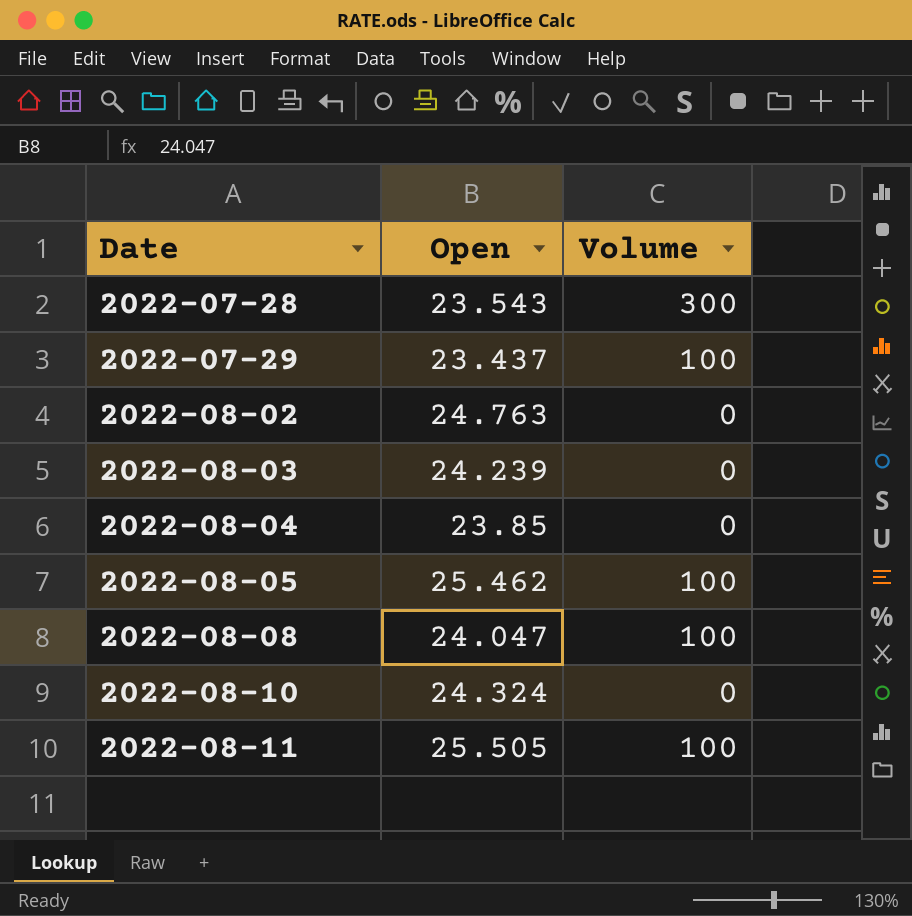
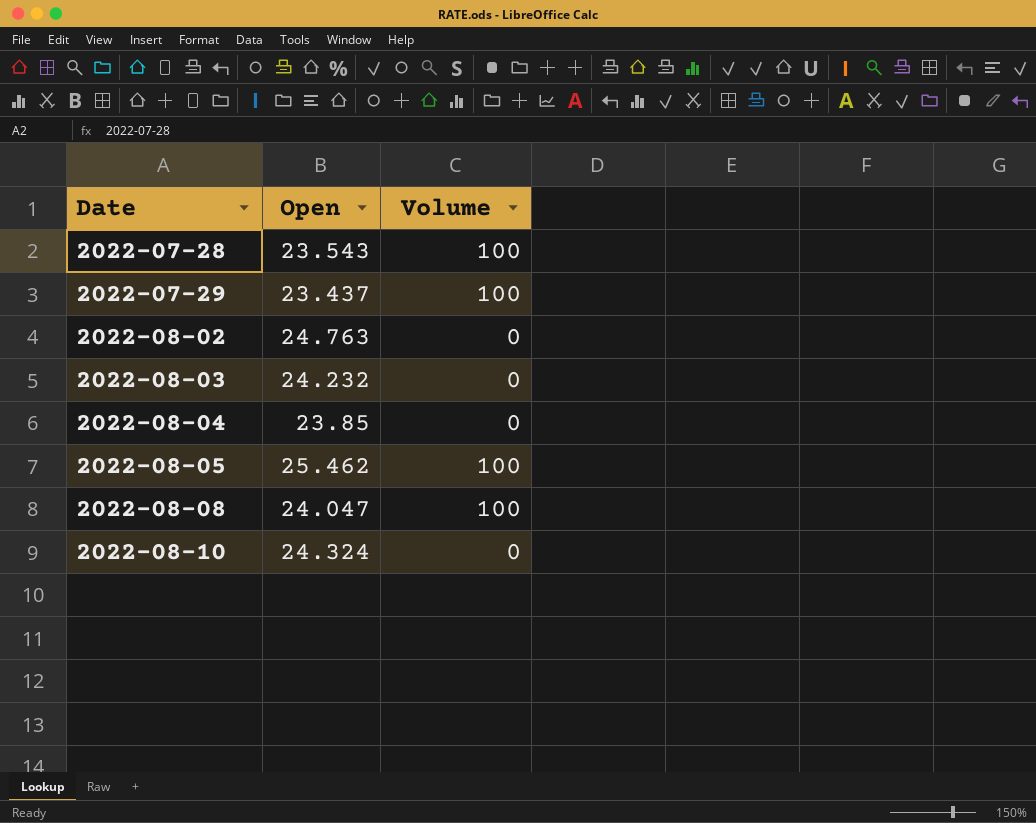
row 2022-08-11: 25.505 | 100 -> none
2022-07-28 | Volume: 300 -> 100
2022-08-03 | Open: 24.239 -> 24.232

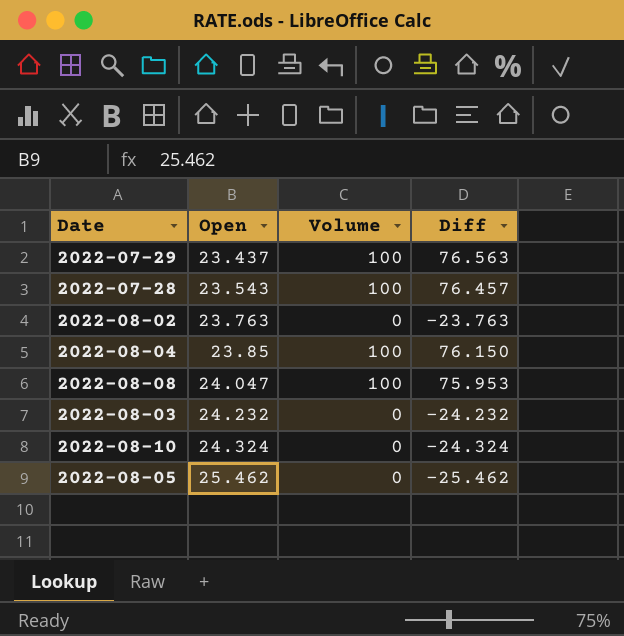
row order: Date ascending -> Open ascending
column Diff | formula: none -> [Volume] - [Open]
2022-08-02 | Open: 24.763 -> 23.763
2022-08-04 | Volume: 0 -> 100
2022-08-05 | Volume: 100 -> 0

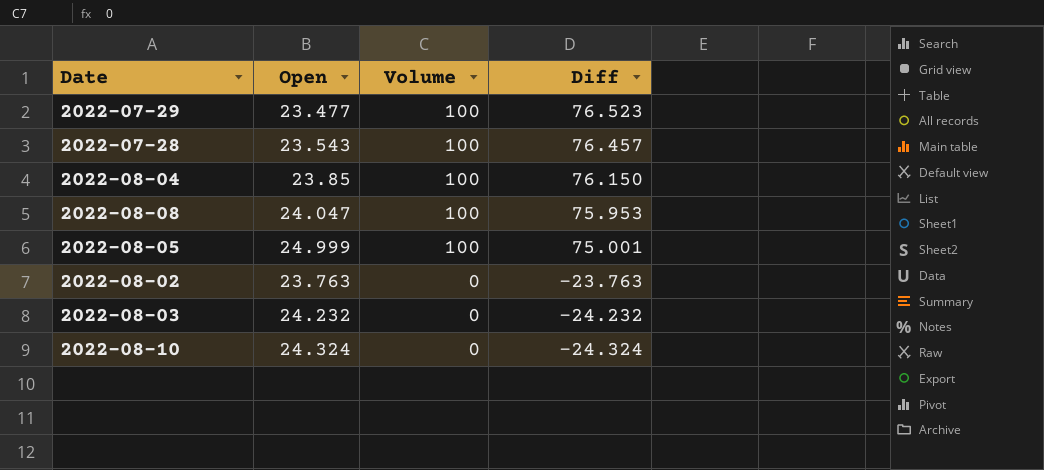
row order: Open ascending -> Volume descending
2022-07-29 | Open: 23.437 -> 23.477
2022-07-29 | Diff: 76.563 -> 76.523
2022-08-05 | Open: 25.462 -> 24.999
2022-08-05 | Volume: 0 -> 100
2022-08-05 | Diff: -25.462 -> 75.001

